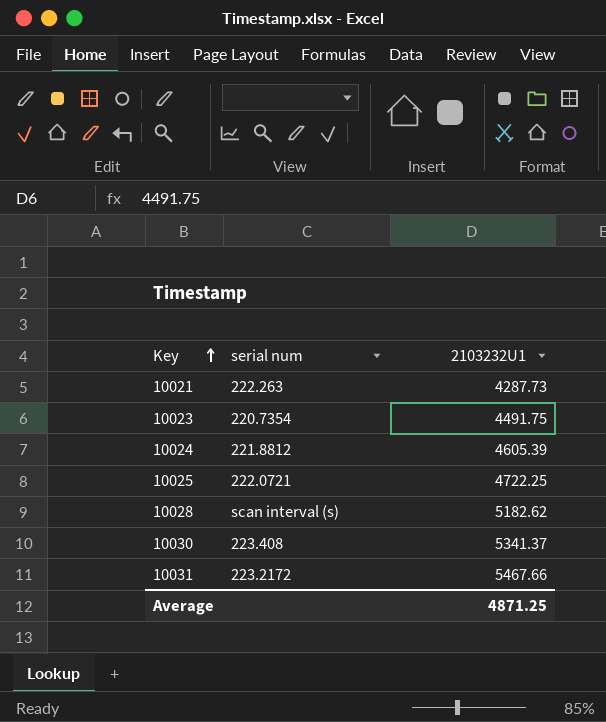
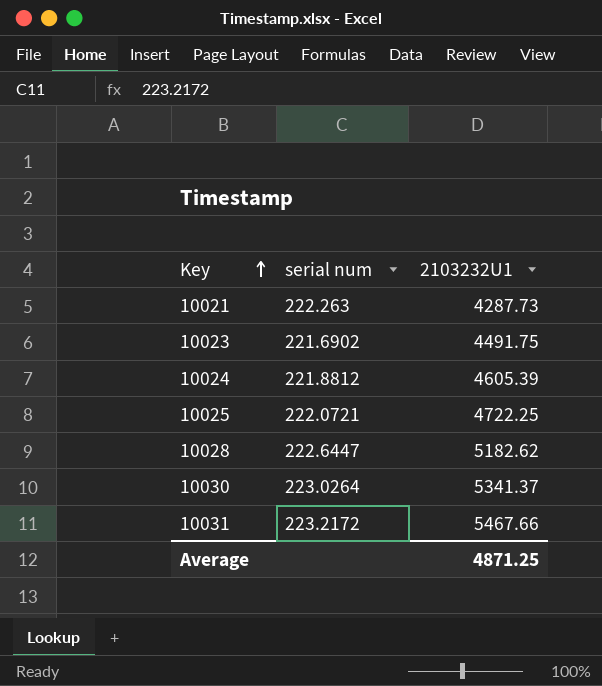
10023 | serial num: 220.7354 -> 221.6902
10028 | serial num: scan interval (s) -> 222.6447
10030 | serial num: 223.408 -> 223.0264

